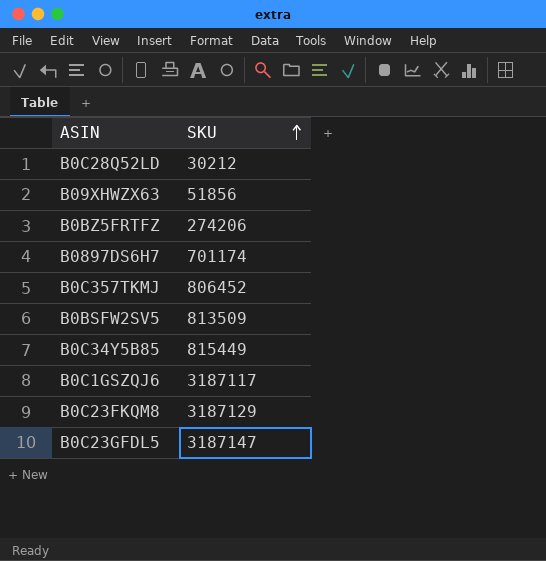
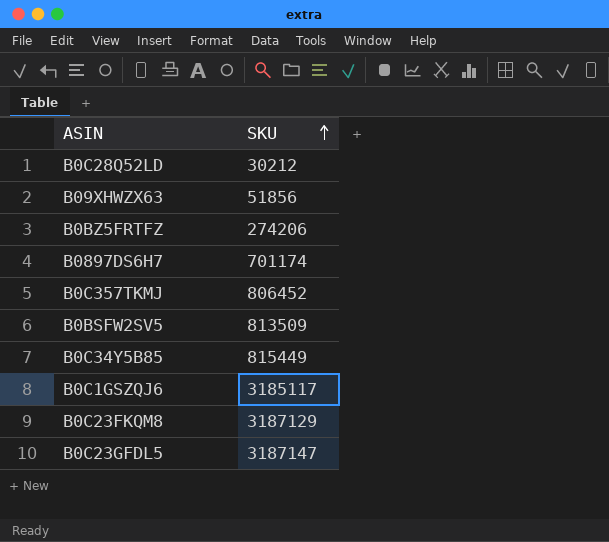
B0C1GSZQJ6 | SKU: 3187117 -> 3185117

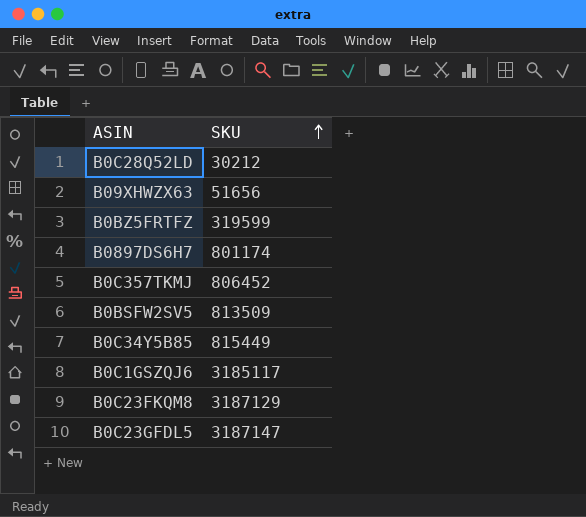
B09XHWZX63 | SKU: 51856 -> 51656
B0BZ5FRTFZ | SKU: 274206 -> 319599
B0897DS6H7 | SKU: 701174 -> 801174

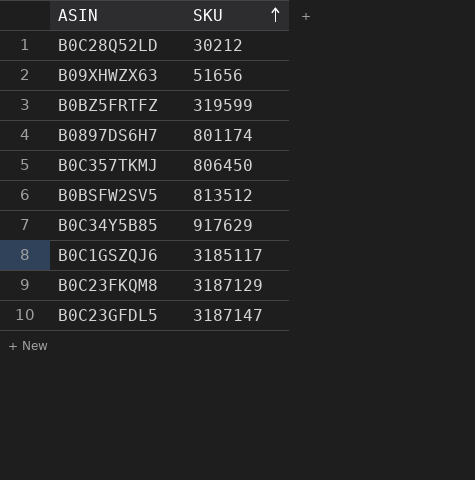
B0C357TKMJ | SKU: 806452 -> 806450
B0BSFW2SV5 | SKU: 813509 -> 813512
B0C34Y5B85 | SKU: 815449 -> 917629

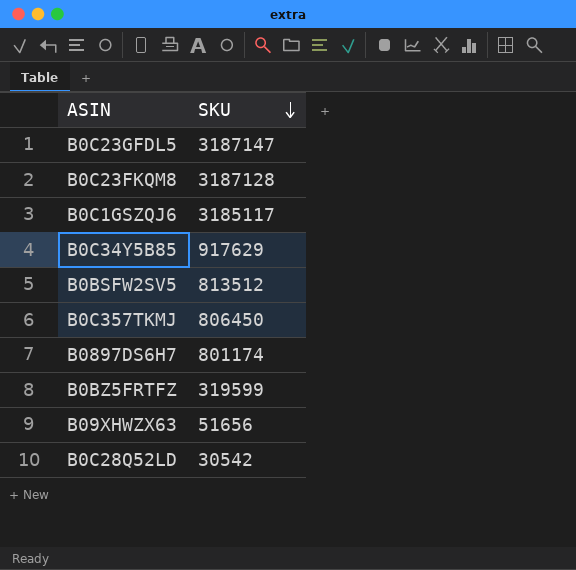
row order: SKU ascending -> SKU descending
B0C23FKQM8 | SKU: 3187129 -> 3187128
B0C28Q52LD | SKU: 30212 -> 30542

